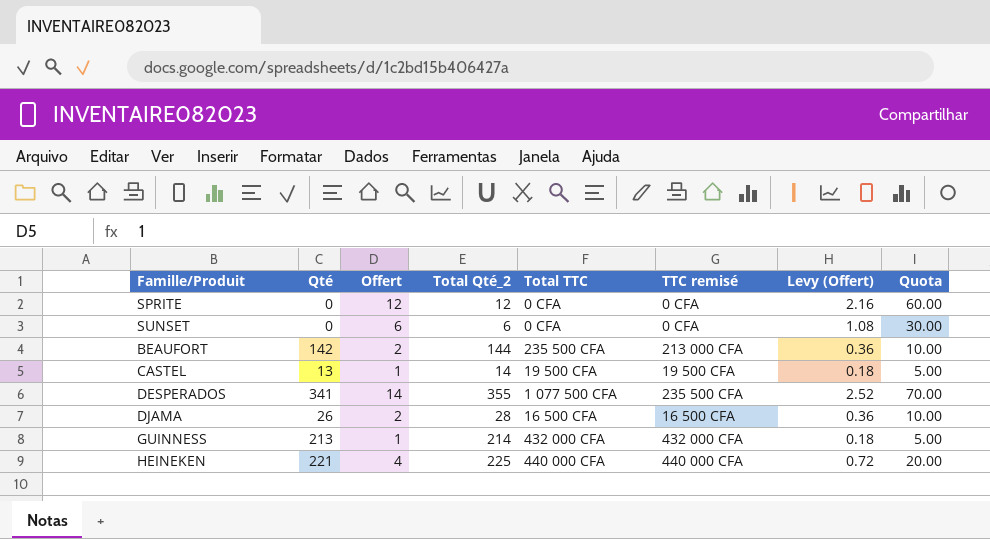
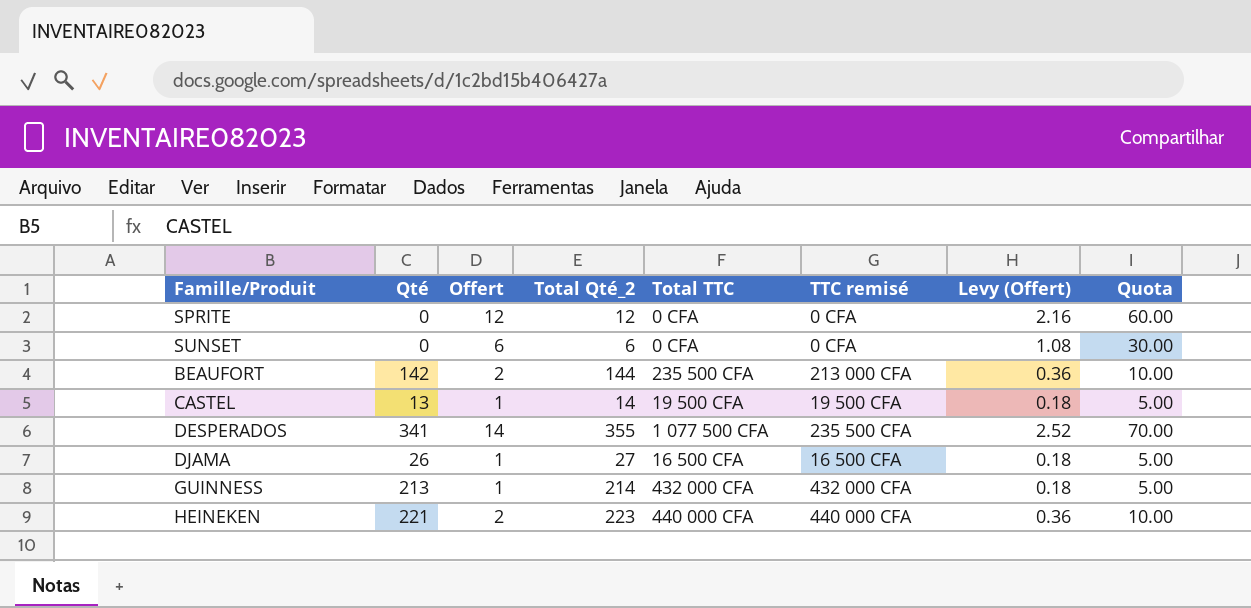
DJAMA | Offert: 2 -> 1
DJAMA | Total Qté_2: 28 -> 27
DJAMA | Levy (Offert): 0.36 -> 0.18
DJAMA | Quota: 10.00 -> 5.00
HEINEKEN | Offert: 4 -> 2
HEINEKEN | Total Qté_2: 225 -> 223
HEINEKEN | Levy (Offert): 0.72 -> 0.36
HEINEKEN | Quota: 20.00 -> 10.00

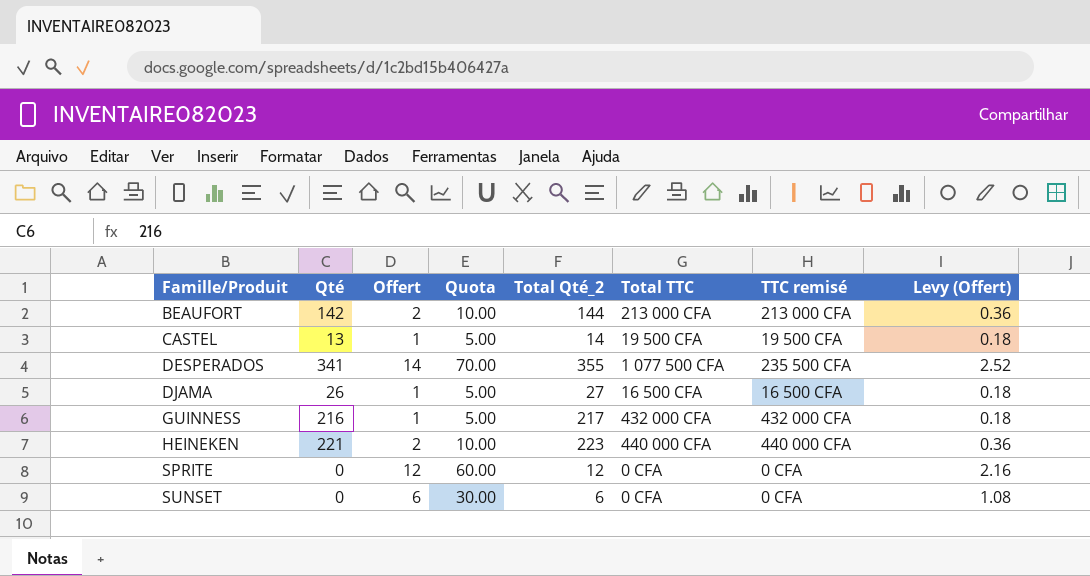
row order: none -> Famille/Produit ascending
column Quota | position: 8 -> 4
BEAUFORT | Total TTC: 235 500 CFA -> 213 000 CFA
GUINNESS | Qté: 213 -> 216
GUINNESS | Total Qté_2: 214 -> 217

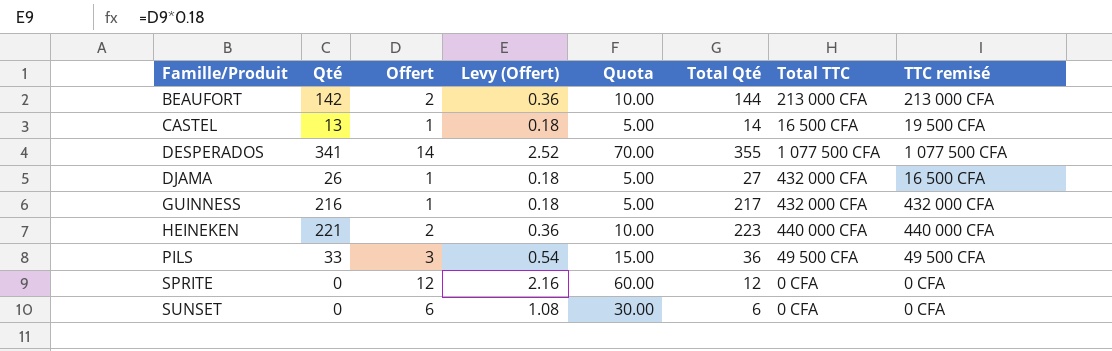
column Levy (Offert) | position: 8 -> 4
column name: Total Qté_2 -> Total Qté
CASTEL | Total TTC: 19 500 CFA -> 16 500 CFA
DESPERADOS | TTC remisé: 235 500 CFA -> 1 077 500 CFA
DJAMA | Total TTC: 16 500 CFA -> 432 000 CFA
row PILS: none -> 33 | 3 | 0.54 | 15.00 | 36 | 49 500 CFA | 49 500 CFA

